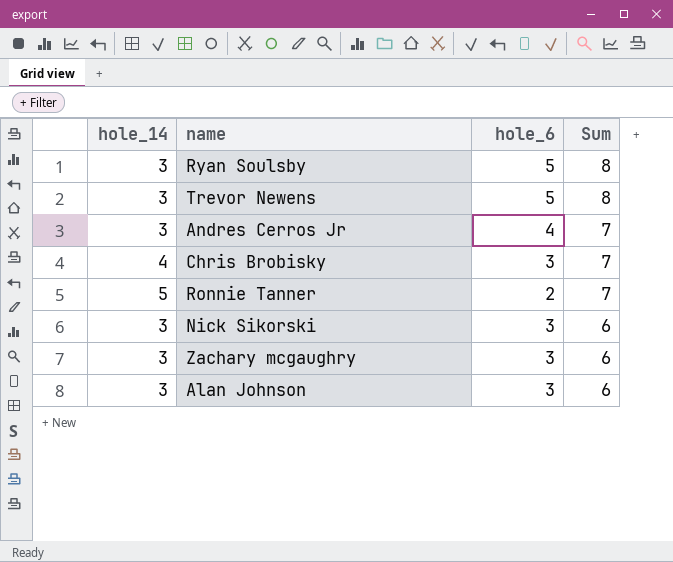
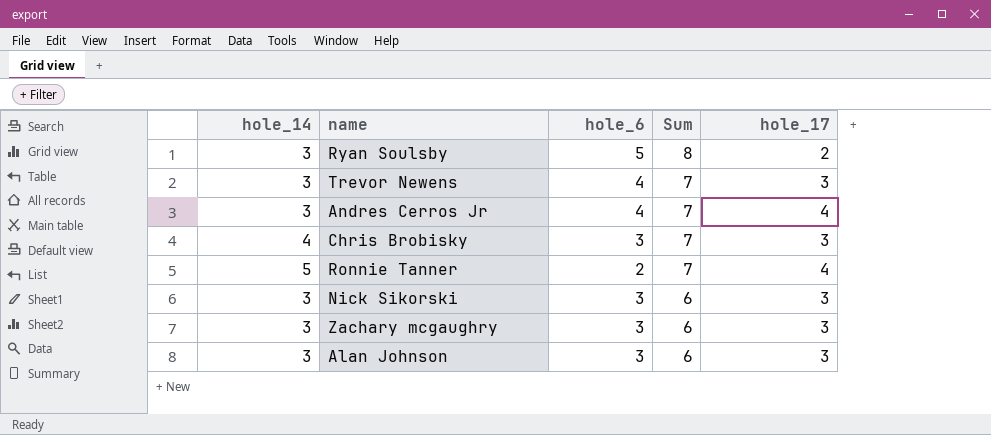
column hole_17 | position: none -> 5
Trevor Newens | hole_6: 5 -> 4
Trevor Newens | Sum: 8 -> 7

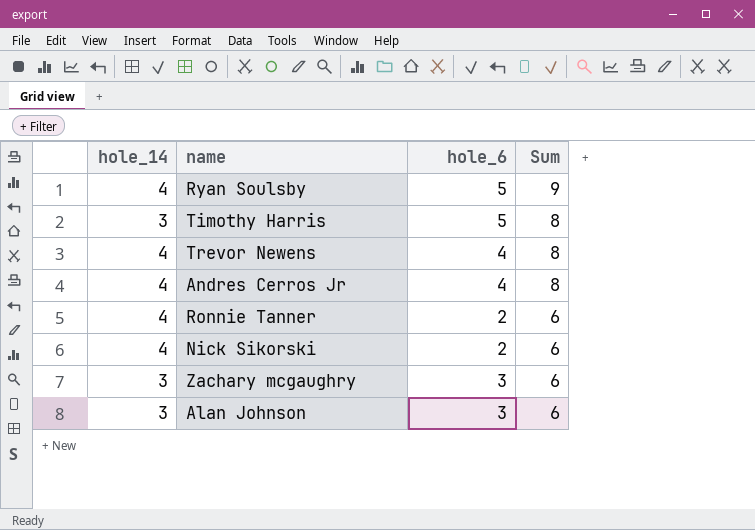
column hole_17 | position: 5 -> none
row Chris Brobisky: 4 | 3 | 7 | 3 -> none
Ryan Soulsby | hole_14: 3 -> 4
Ryan Soulsby | Sum: 8 -> 9
row Timothy Harris: none -> 3 | 5 | 8
Trevor Newens | hole_14: 3 -> 4
Trevor Newens | Sum: 7 -> 8
Andres Cerros Jr | hole_14: 3 -> 4
Andres Cerros Jr | Sum: 7 -> 8
Ronnie Tanner | hole_14: 5 -> 4
Ronnie Tanner | Sum: 7 -> 6
Nick Sikorski | hole_14: 3 -> 4
Nick Sikorski | hole_6: 3 -> 2

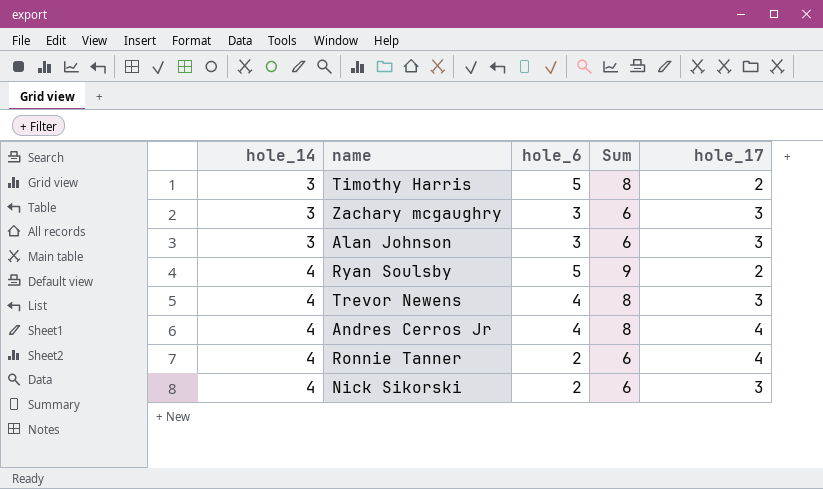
row order: Sum descending -> hole_14 ascending
column hole_17 | position: none -> 5

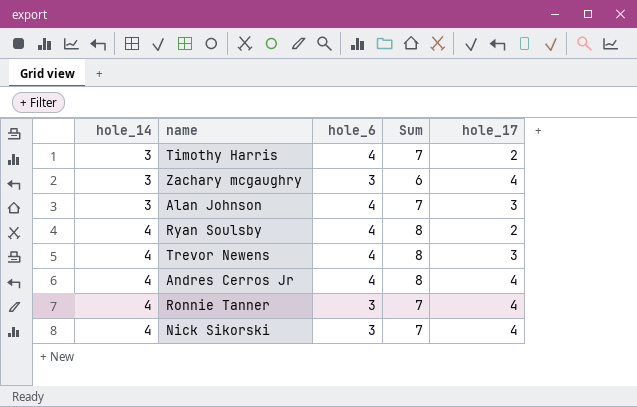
Timothy Harris | hole_6: 5 -> 4
Timothy Harris | Sum: 8 -> 7
Zachary mcgaughry | hole_17: 3 -> 4
Alan Johnson | hole_6: 3 -> 4
Alan Johnson | Sum: 6 -> 7
Ryan Soulsby | hole_6: 5 -> 4
Ryan Soulsby | Sum: 9 -> 8
Ronnie Tanner | hole_6: 2 -> 3
Ronnie Tanner | Sum: 6 -> 7
Nick Sikorski | hole_6: 2 -> 3
Nick Sikorski | Sum: 6 -> 7
Nick Sikorski | hole_17: 3 -> 4

